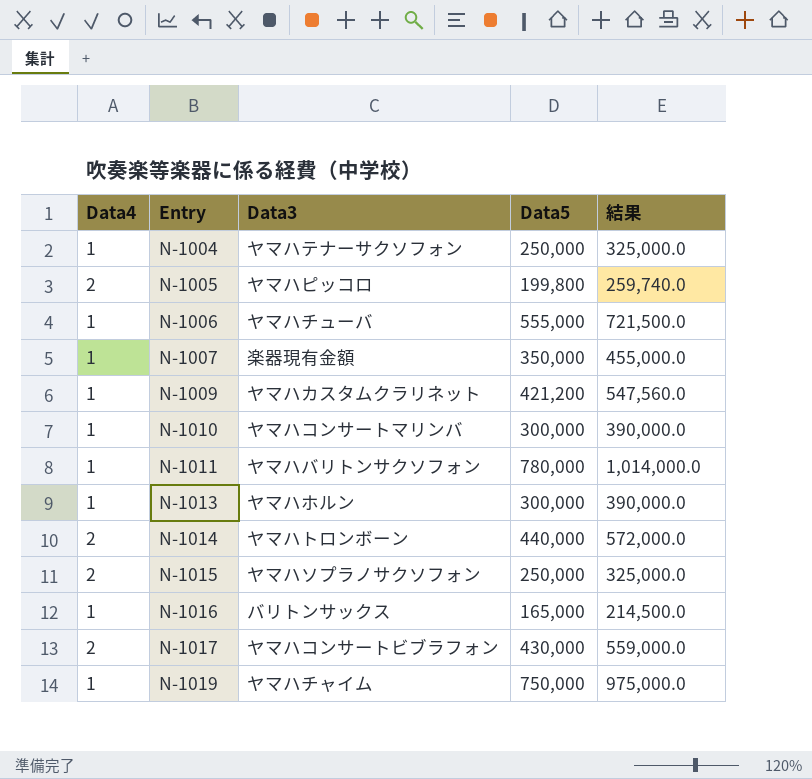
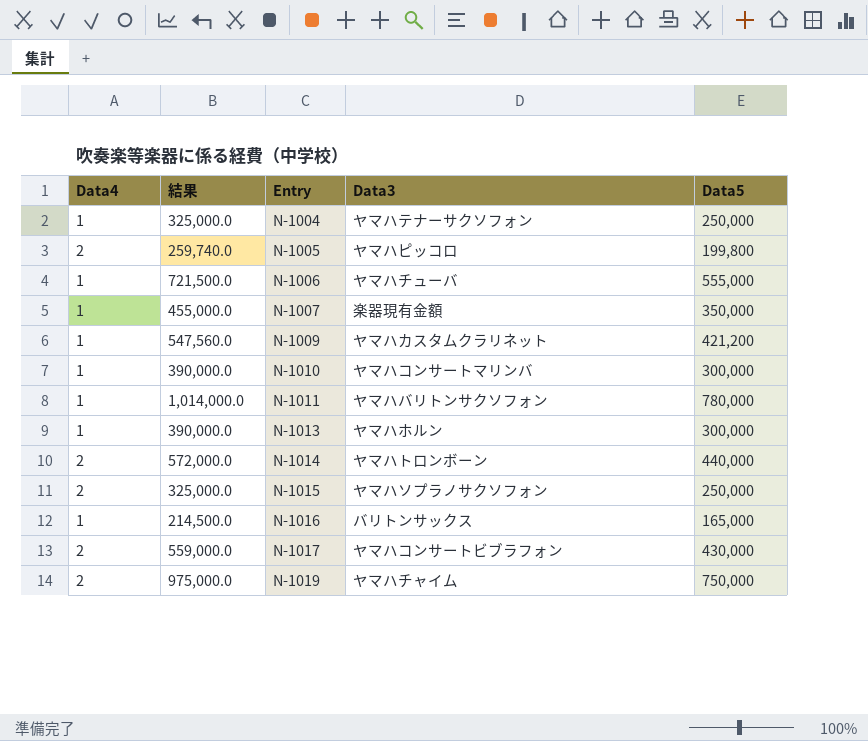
column 結果 | position: 5 -> 2
N-1019 | Data4: 1 -> 2

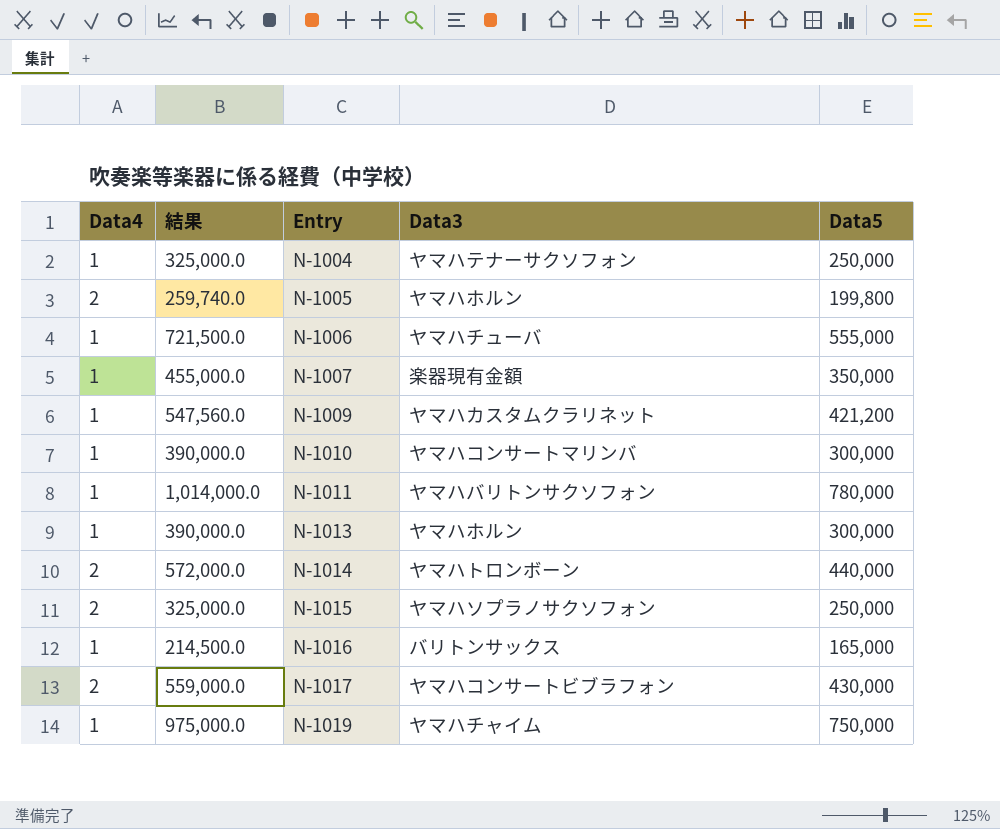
N-1005 | Data3: ヤマハピッコロ -> ヤマハホルン
N-1019 | Data4: 2 -> 1

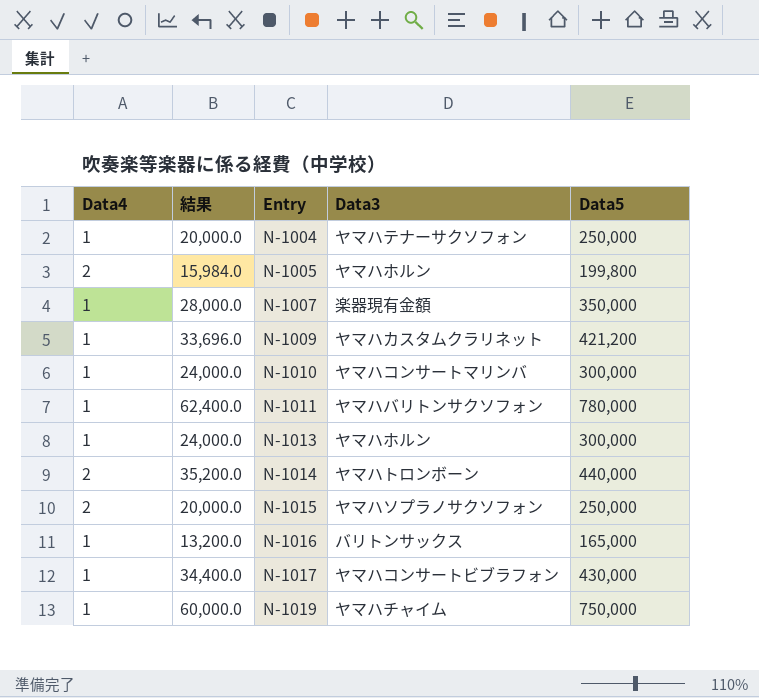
column 結果 | formula: [Data5] * 1.3 -> [Data5] * 0.08
row N-1006: 1 | 721,500.0 | ヤマハチューバ | 555,000 -> none
N-1017 | Data4: 2 -> 1

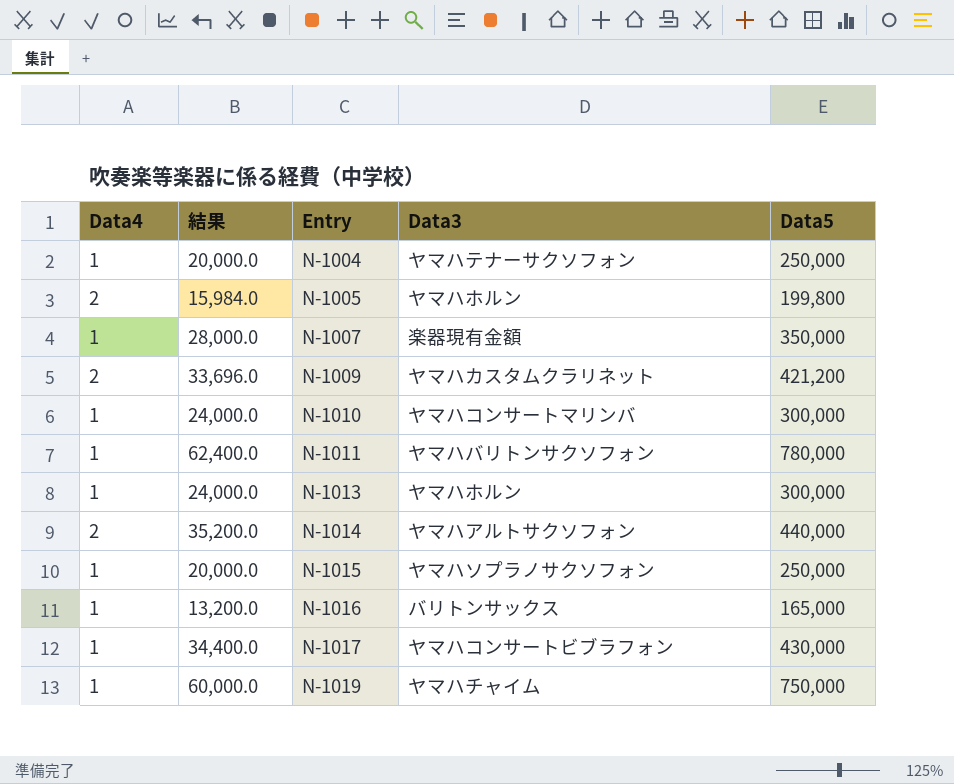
N-1009 | Data4: 1 -> 2
N-1014 | Data3: ヤマハトロンボーン -> ヤマハアルトサクソフォン
N-1015 | Data4: 2 -> 1

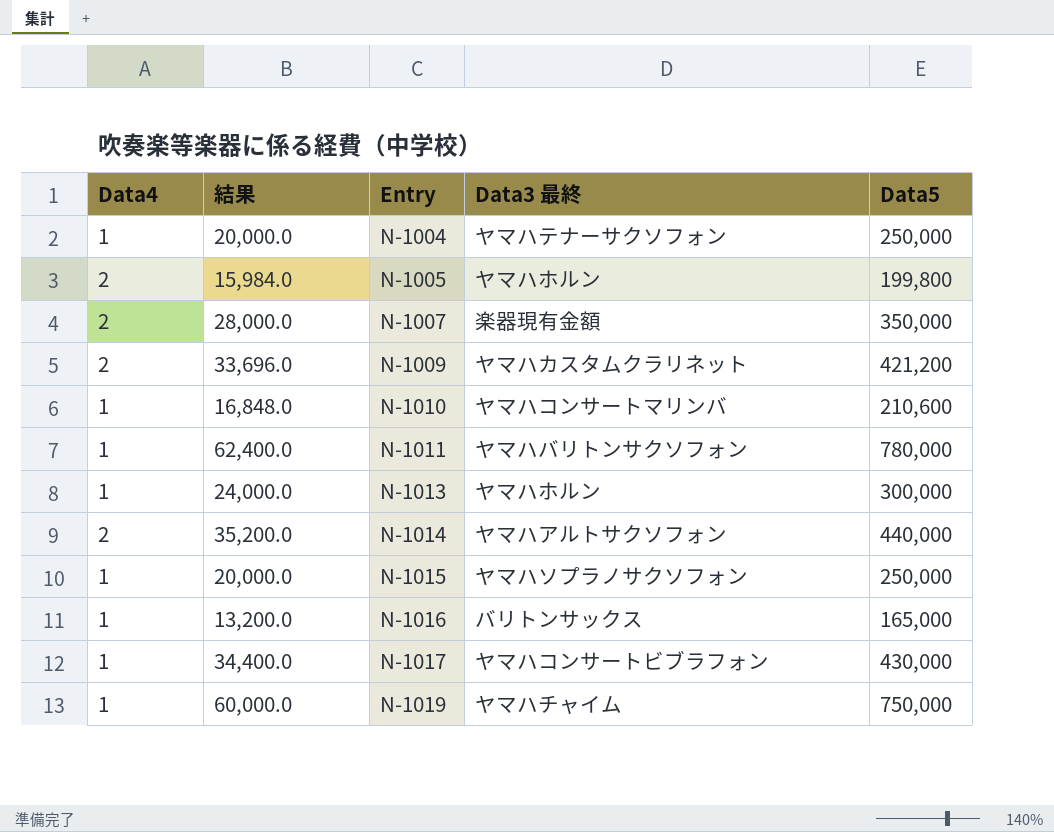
column name: Data3 -> Data3 最終
N-1007 | Data4: 1 -> 2
N-1010 | 結果: 24,000.0 -> 16,848.0
N-1010 | Data5: 300,000 -> 210,600

